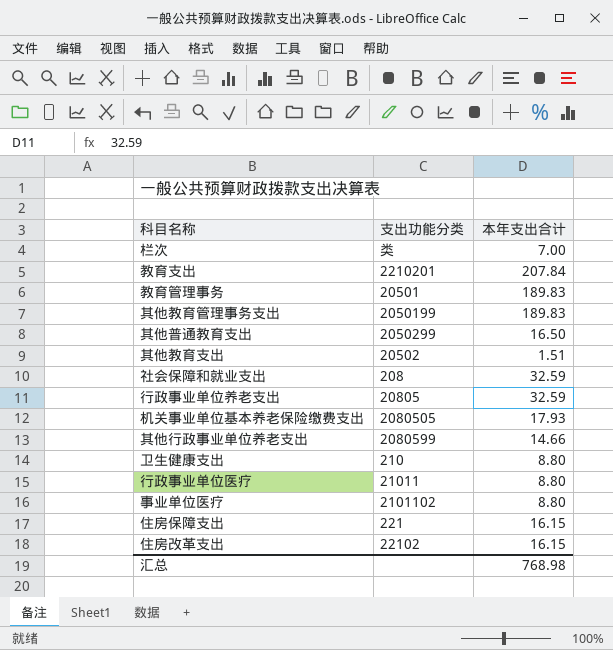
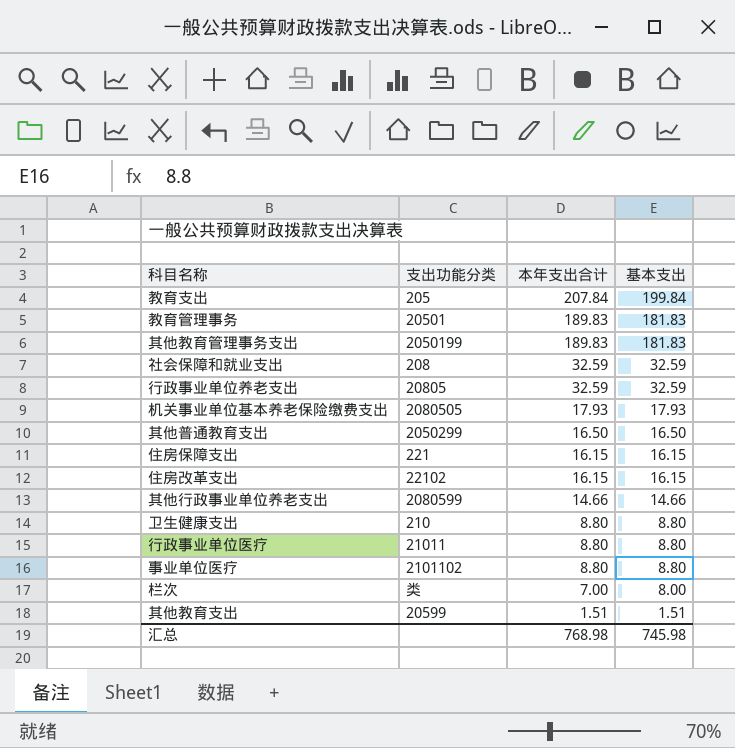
row order: none -> 本年支出合计 descending
column 基本支出 | position: none -> 4
教育支出 | 支出功能分类: 2210201 -> 205
其他教育支出 | 支出功能分类: 20502 -> 20599

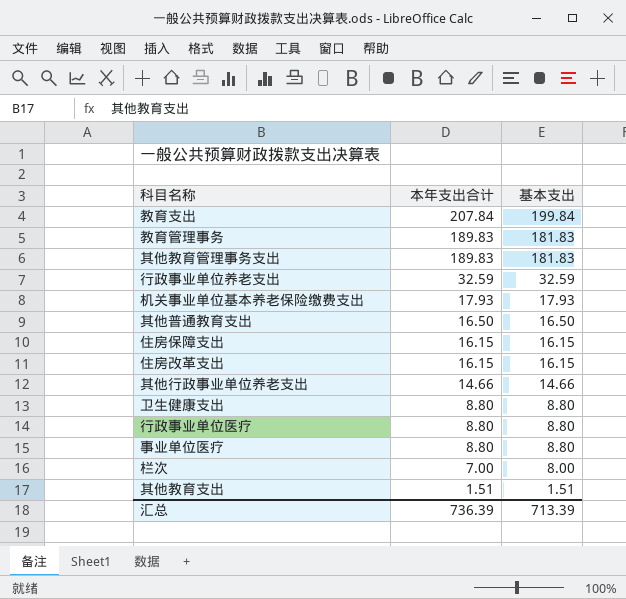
column 支出功能分类 | position: 2 -> none
row 社会保障和就业支出: 208 | 32.59 | 32.59 -> none
汇总 | 本年支出合计: 768.98 -> 736.39
汇总 | 基本支出: 745.98 -> 713.39

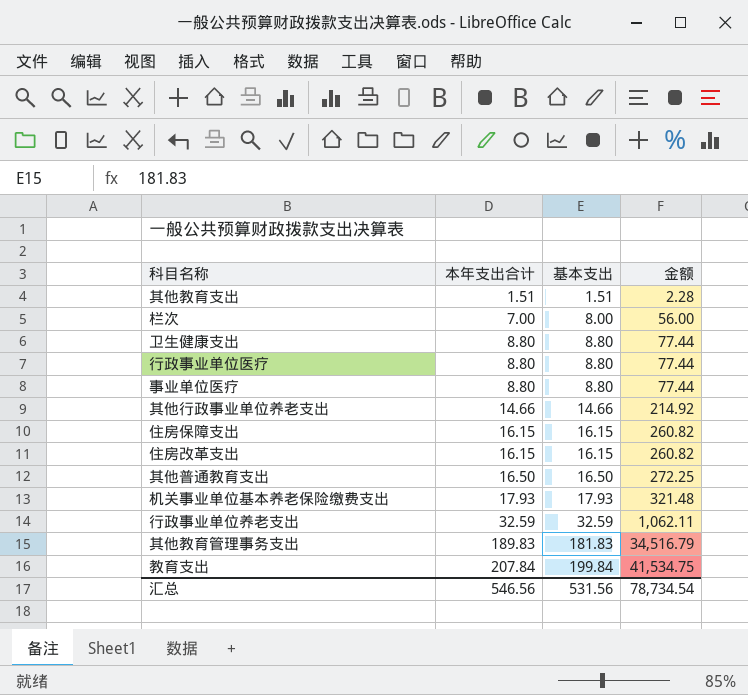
row order: 本年支出合计 descending -> 本年支出合计 ascending
column 金额 | formula: none -> [本年支出合计] * [基本支出]
row 教育管理事务: 189.83 | 181.83 -> none
汇总 | 本年支出合计: 736.39 -> 546.56
汇总 | 基本支出: 713.39 -> 531.56

